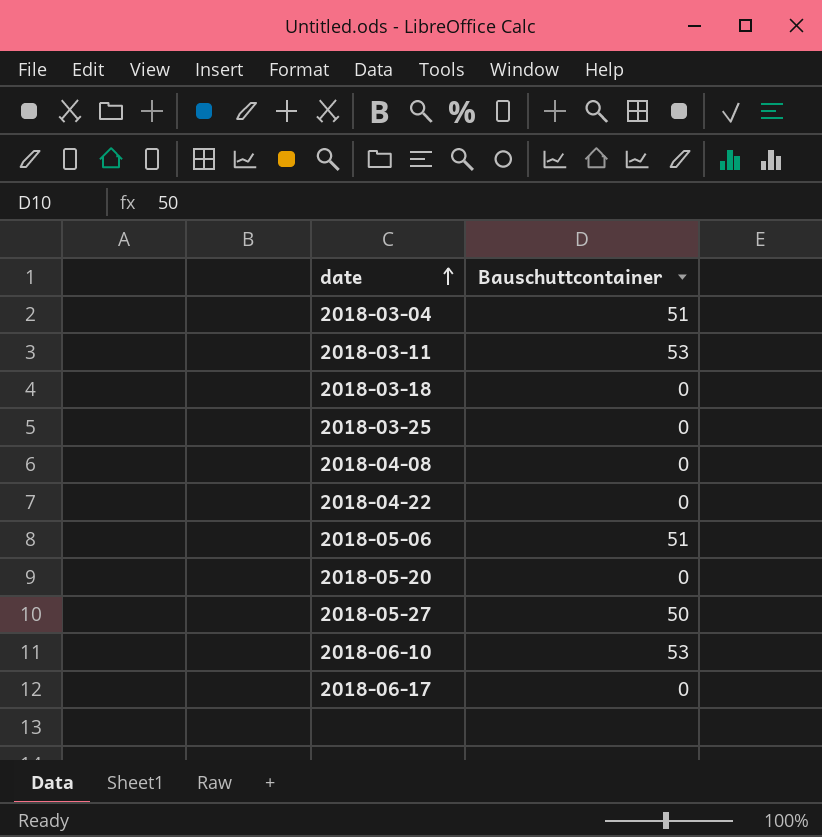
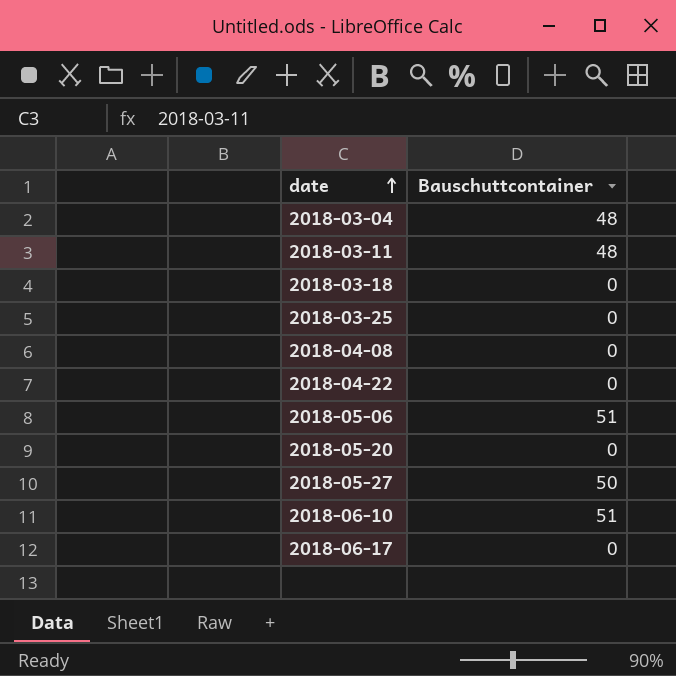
2018-03-04 | Bauschuttcontainer: 51 -> 48
2018-03-11 | Bauschuttcontainer: 53 -> 48
2018-06-10 | Bauschuttcontainer: 53 -> 51

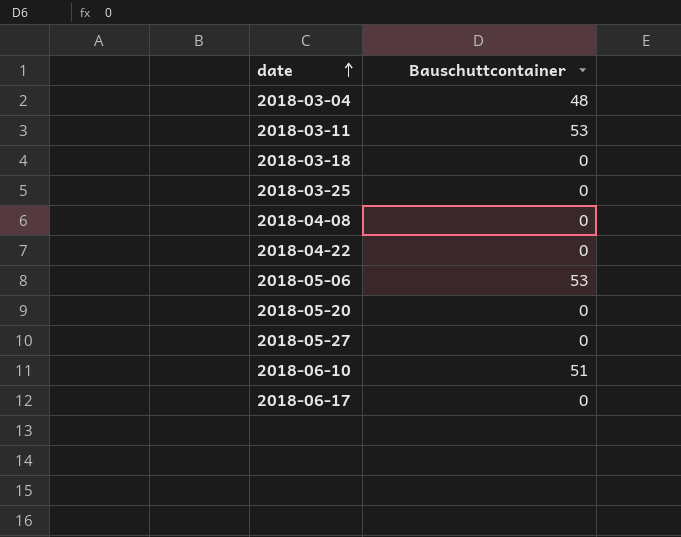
2018-03-11 | Bauschuttcontainer: 48 -> 53
2018-05-06 | Bauschuttcontainer: 51 -> 53
2018-05-27 | Bauschuttcontainer: 50 -> 0

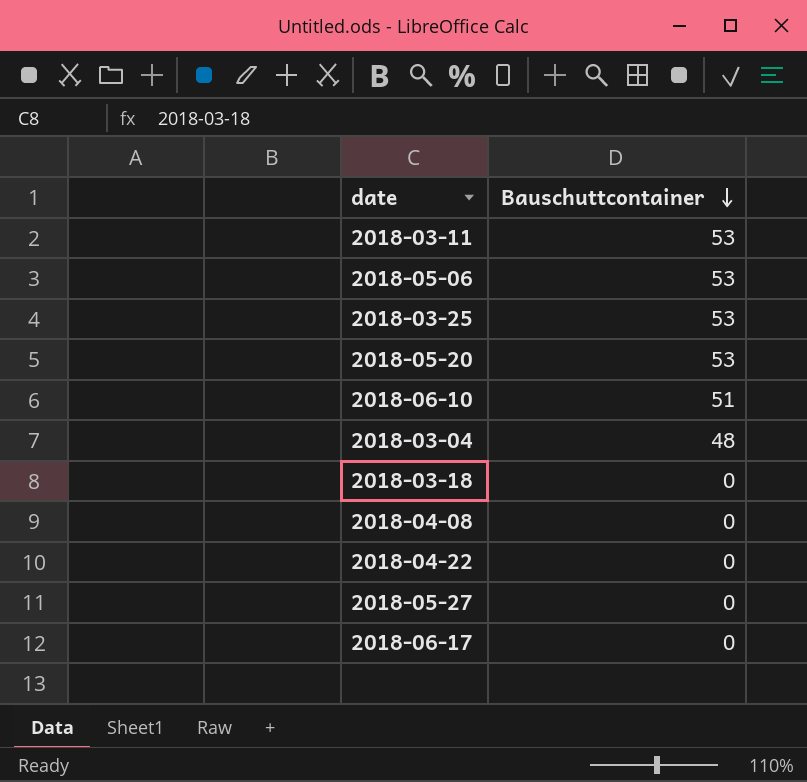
row order: date ascending -> Bauschuttcontainer descending
2018-03-25 | Bauschuttcontainer: 0 -> 53
2018-05-20 | Bauschuttcontainer: 0 -> 53

